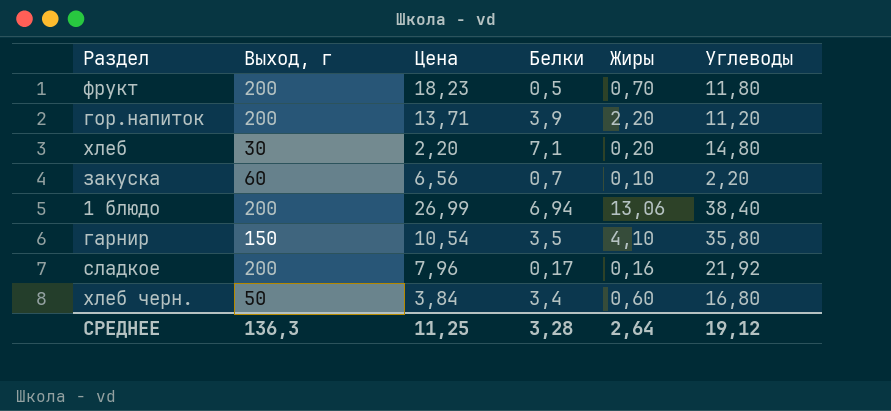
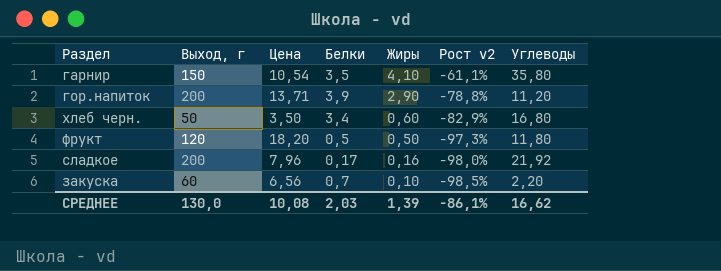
row order: none -> Жиры descending
column Рост v2 | formula: none -> ([Жиры] - [Цена]) / [Цена]
row хлеб: 30 | 2,20 | 7,1 | 0,20 | 14,80 -> none
row 1 блюдо: 200 | 26,99 | 6,94 | 13,06 | 38,40 -> none
гор.напиток | Жиры: 2,20 -> 2,90
хлеб черн. | Цена: 3,84 -> 3,50
фрукт | Выход, г: 200 -> 120
фрукт | Цена: 18,23 -> 18,20
фрукт | Жиры: 0,70 -> 0,50
СРЕДНЕЕ | Выход, г: 136,3 -> 130,0
СРЕДНЕЕ | Цена: 11,25 -> 10,08
СРЕДНЕЕ | Белки: 3,28 -> 2,03
СРЕДНЕЕ | Жиры: 2,64 -> 1,39
СРЕДНЕЕ | Углеводы: 19,12 -> 16,62

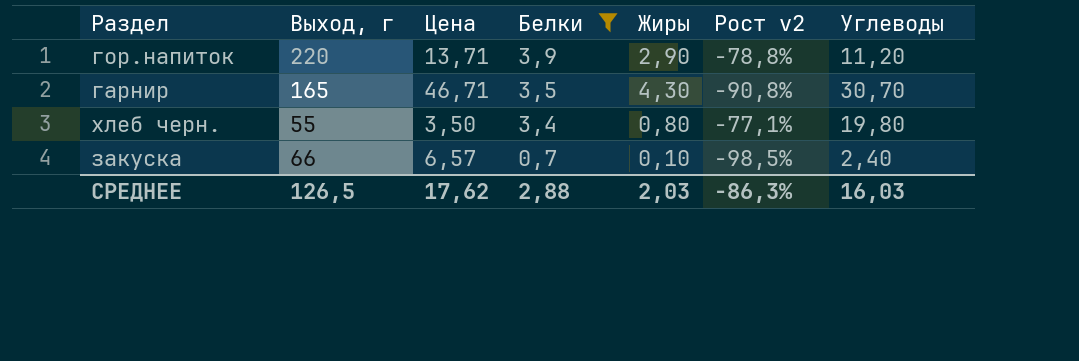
filter: none -> Белки >= 0,7
row order: Жиры descending -> Белки descending
гор.напиток | Выход, г: 200 -> 220
гарнир | Выход, г: 150 -> 165
гарнир | Цена: 10,54 -> 46,71
гарнир | Жиры: 4,10 -> 4,30
гарнир | Рост v2: -61,1% -> -90,8%
гарнир | Углеводы: 35,80 -> 30,70
хлеб черн. | Выход, г: 50 -> 55
хлеб черн. | Жиры: 0,60 -> 0,80
хлеб черн. | Рост v2: -82,9% -> -77,1%
хлеб черн. | Углеводы: 16,80 -> 19,80
закуска | Выход, г: 60 -> 66
закуска | Цена: 6,56 -> 6,57
закуска | Углеводы: 2,20 -> 2,40
СРЕДНЕЕ | Выход, г: 130,0 -> 126,5
СРЕДНЕЕ | Цена: 10,08 -> 17,62
СРЕДНЕЕ | Белки: 2,03 -> 2,88
СРЕДНЕЕ | Жиры: 1,39 -> 2,03
СРЕДНЕЕ | Рост v2: -86,1% -> -86,3%
СРЕДНЕЕ | Углеводы: 16,62 -> 16,03

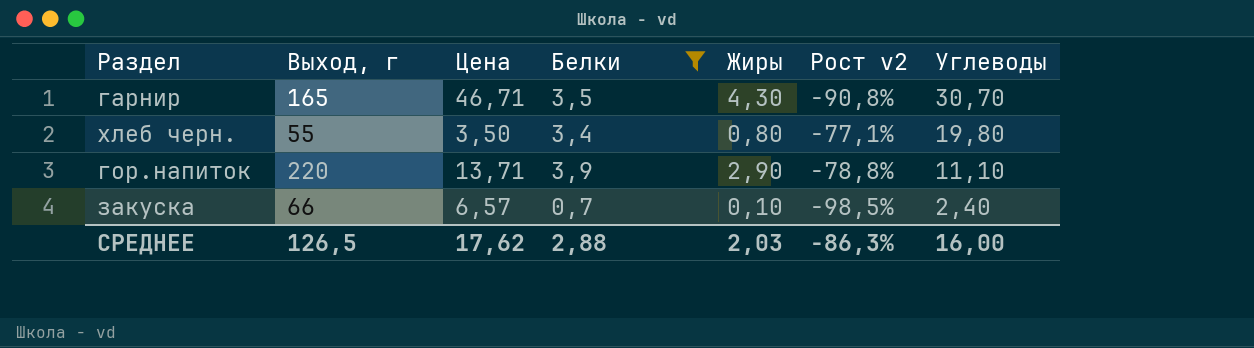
row order: Белки descending -> Углеводы descending
гор.напиток | Углеводы: 11,20 -> 11,10
СРЕДНЕЕ | Углеводы: 16,03 -> 16,00

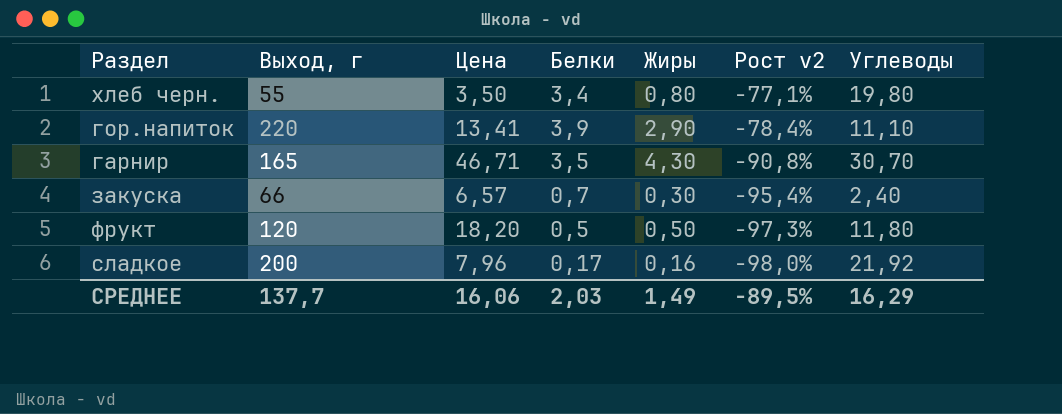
filter: Белки >= 0,7 -> none
row order: Углеводы descending -> Рост v2 descending
гор.напиток | Цена: 13,71 -> 13,41
гор.напиток | Рост v2: -78,8% -> -78,4%
закуска | Жиры: 0,10 -> 0,30
закуска | Рост v2: -98,5% -> -95,4%
СРЕДНЕЕ | Выход, г: 126,5 -> 137,7
СРЕДНЕЕ | Цена: 17,62 -> 16,06
СРЕДНЕЕ | Белки: 2,88 -> 2,03
СРЕДНЕЕ | Жиры: 2,03 -> 1,49
СРЕДНЕЕ | Рост v2: -86,3% -> -89,5%
СРЕДНЕЕ | Углеводы: 16,00 -> 16,29

